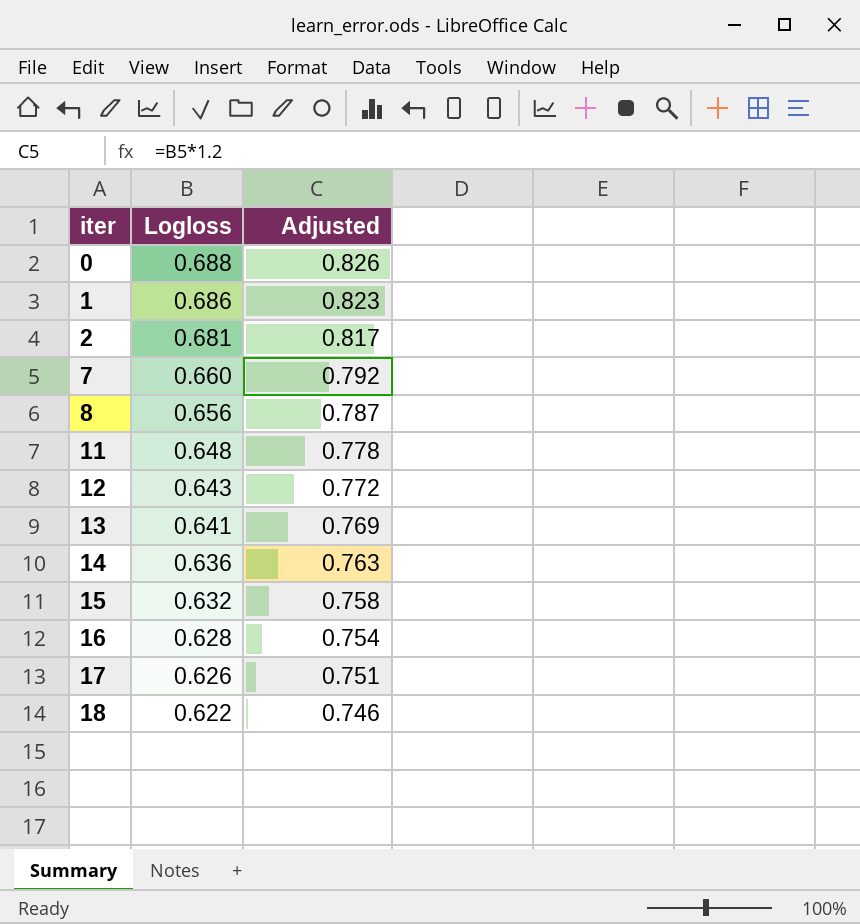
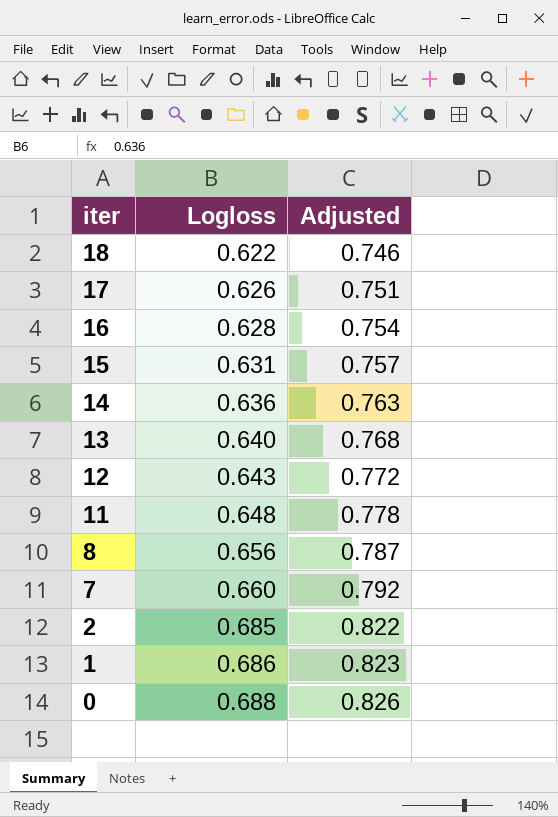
row order: iter ascending -> iter descending
15 | Logloss: 0.632 -> 0.631
15 | Adjusted: 0.758 -> 0.757
13 | Logloss: 0.641 -> 0.640
13 | Adjusted: 0.769 -> 0.768
2 | Logloss: 0.681 -> 0.685
2 | Adjusted: 0.817 -> 0.822

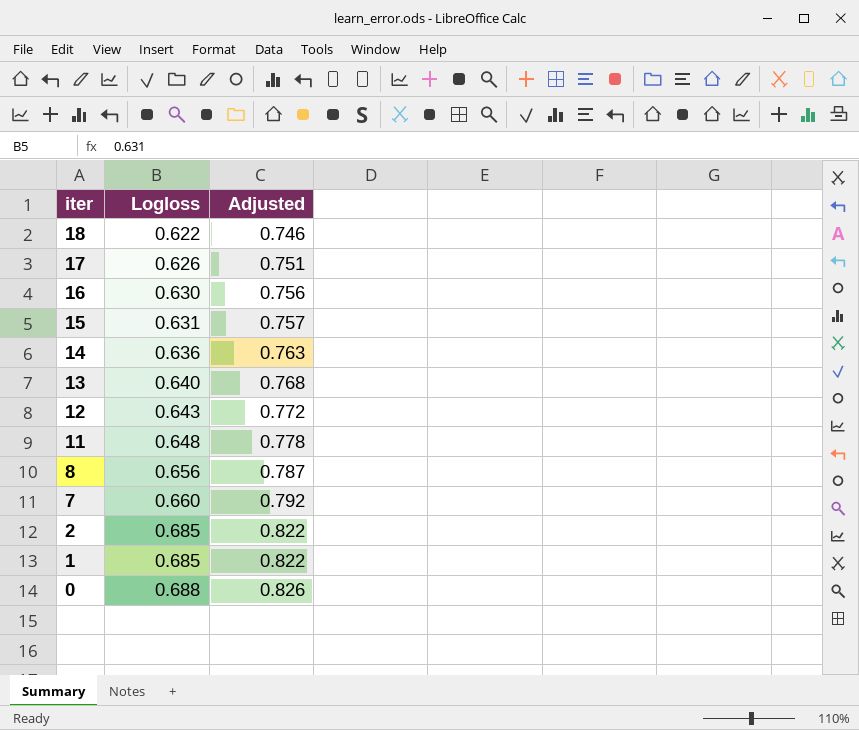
16 | Logloss: 0.628 -> 0.630
16 | Adjusted: 0.754 -> 0.756
1 | Logloss: 0.686 -> 0.685
1 | Adjusted: 0.823 -> 0.822

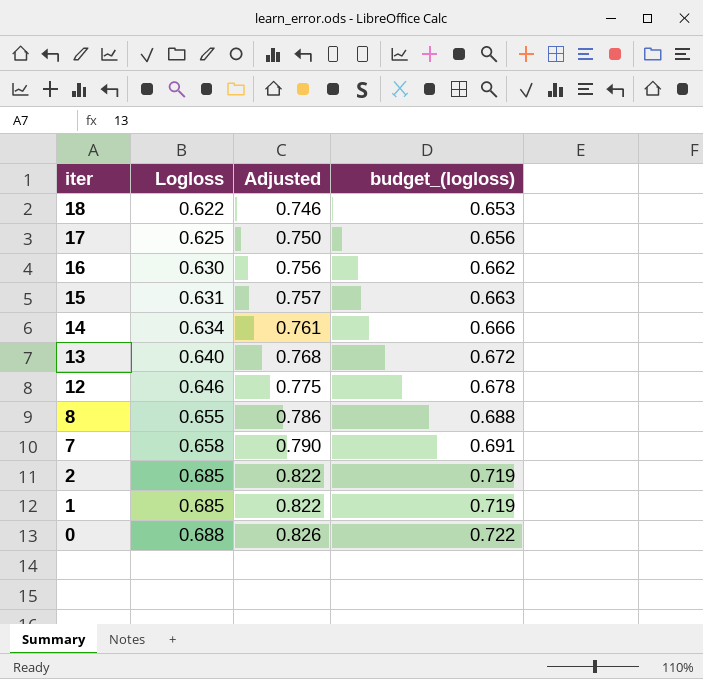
column budget_(logloss) | formula: none -> [Logloss] * 1.05
row 11: 0.648 | 0.778 -> none
17 | Logloss: 0.626 -> 0.625
17 | Adjusted: 0.751 -> 0.750
14 | Logloss: 0.636 -> 0.634
14 | Adjusted: 0.763 -> 0.761
12 | Logloss: 0.643 -> 0.646
12 | Adjusted: 0.772 -> 0.775
8 | Logloss: 0.656 -> 0.655
8 | Adjusted: 0.787 -> 0.786
7 | Logloss: 0.660 -> 0.658
7 | Adjusted: 0.792 -> 0.790

